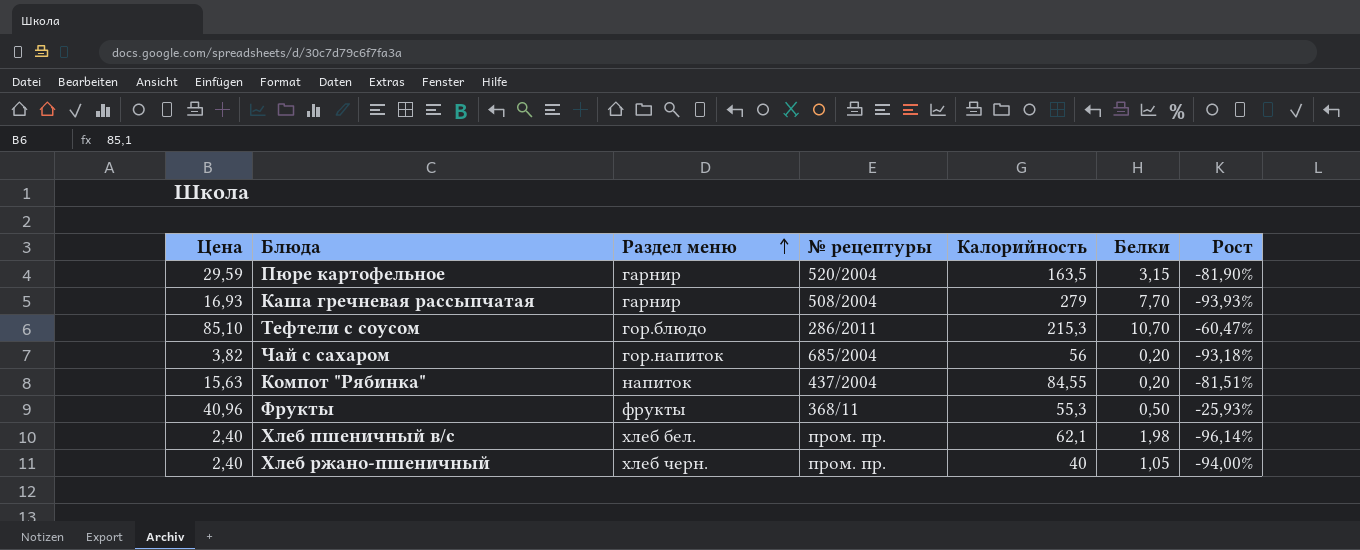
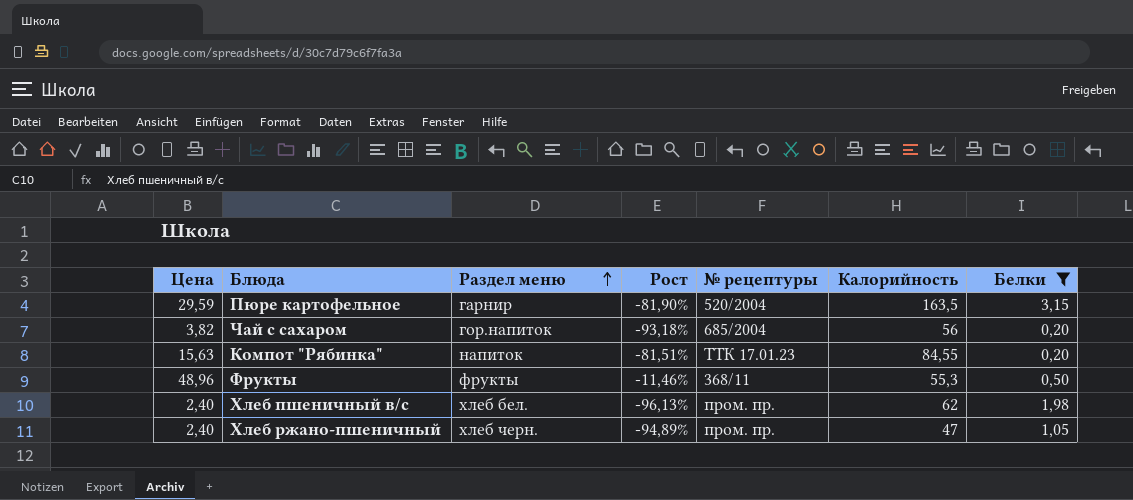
filter: none -> Белки <= 3,15
column Рост | position: 7 -> 4
Компот "Рябинка" | № рецептуры: 437/2004 -> ТТК 17.01.23
Фрукты | Цена: 40,96 -> 48,96
Фрукты | Рост: -25,93% -> -11,46%
Хлеб пшеничный в/с | Рост: -96,14% -> -96,13%
Хлеб пшеничный в/с | Калорийность: 62,1 -> 62
Хлеб ржано-пшеничный | Рост: -94,00% -> -94,89%
Хлеб ржано-пшеничный | Калорийность: 40 -> 47

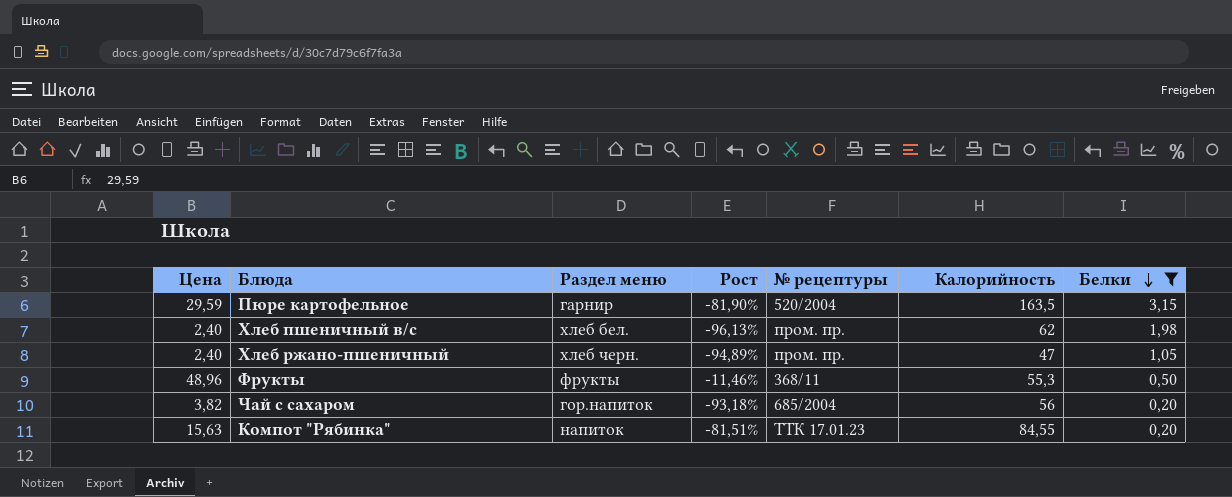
row order: Раздел меню ascending -> Белки descending

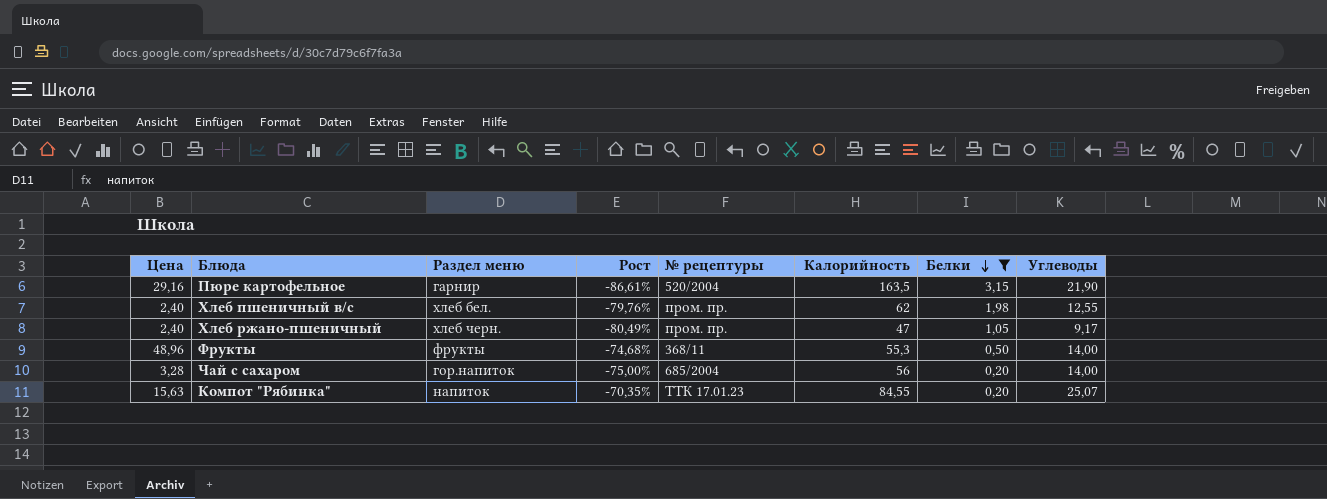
column Рост | formula: ([Цена] - [Калорийность]) / [Калорийность] -> ([Углеводы] - [Калорийность]) / [Калорийность]
column Углеводы | position: none -> 8
Пюре картофельное | Цена: 29,59 -> 29,16
Чай с сахаром | Цена: 3,82 -> 3,28

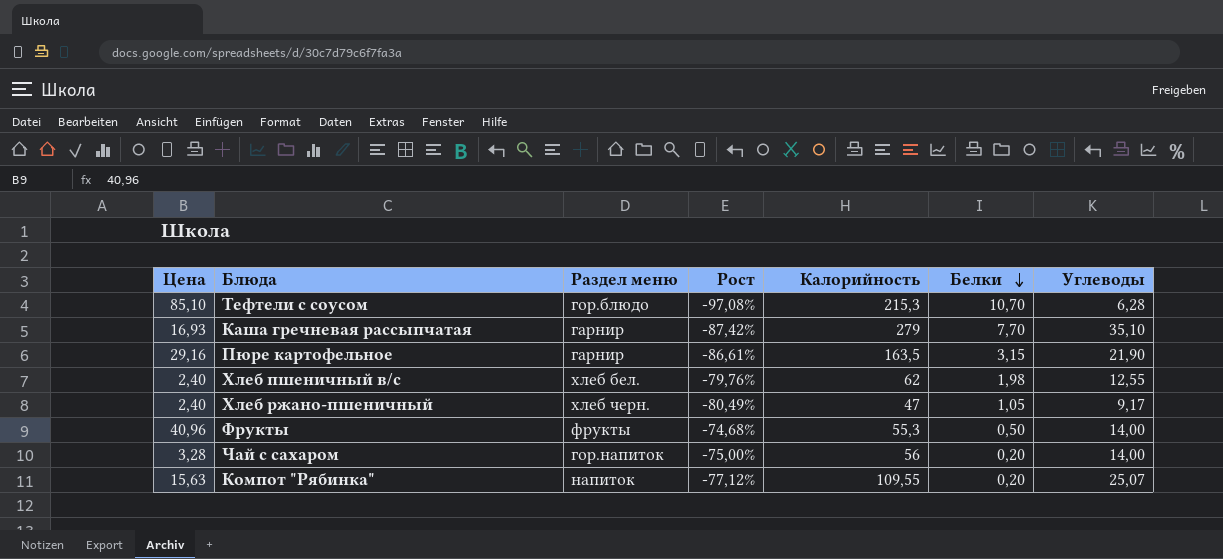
filter: Белки <= 3,15 -> none
column № рецептуры | position: 5 -> none
Фрукты | Цена: 48,96 -> 40,96
Компот "Рябинка" | Рост: -70,35% -> -77,12%
Компот "Рябинка" | Калорийность: 84,55 -> 109,55

